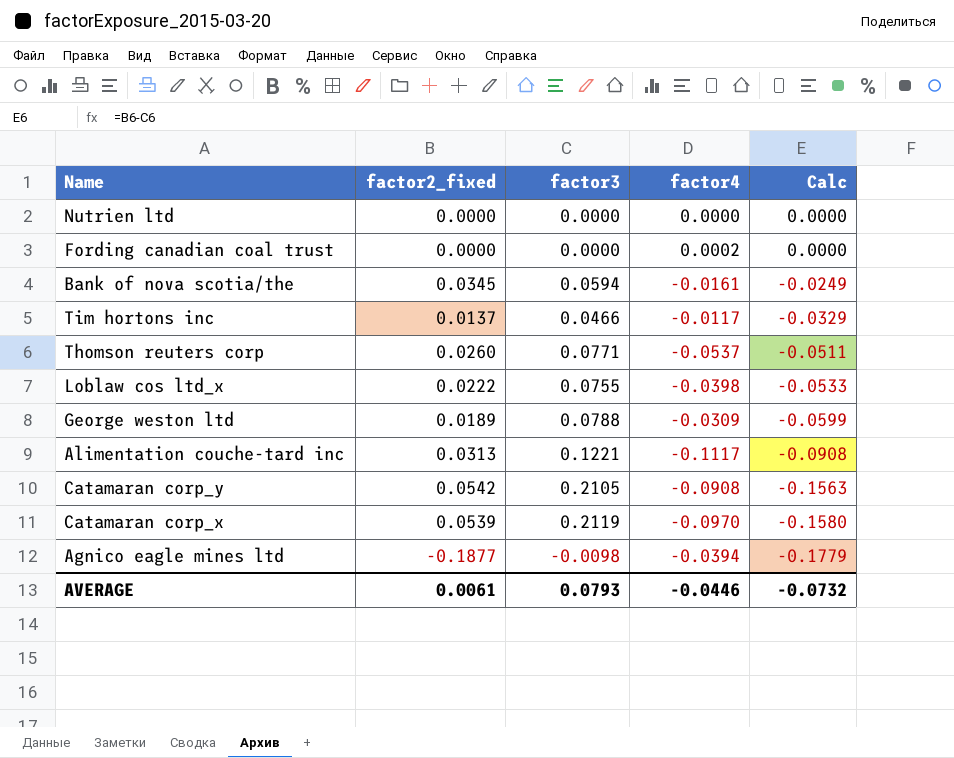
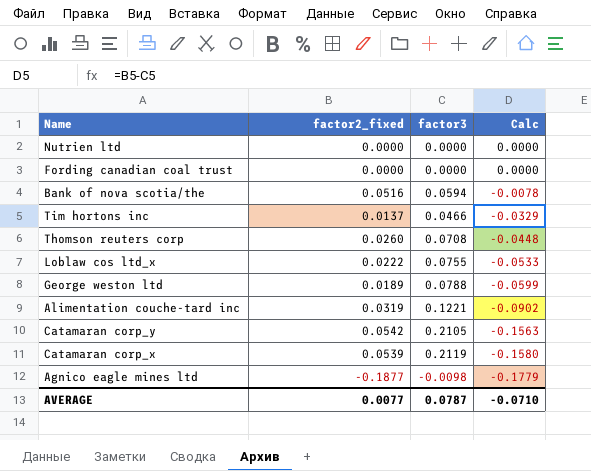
column factor4 | position: 4 -> none
Bank of nova scotia/the | factor2_fixed: 0.0345 -> 0.0516
Bank of nova scotia/the | Calc: -0.0249 -> -0.0078
Thomson reuters corp | factor3: 0.0771 -> 0.0708
Thomson reuters corp | Calc: -0.0511 -> -0.0448
Alimentation couche-tard inc | factor2_fixed: 0.0313 -> 0.0319
Alimentation couche-tard inc | Calc: -0.0908 -> -0.0902
AVERAGE | factor2_fixed: 0.0061 -> 0.0077
AVERAGE | factor3: 0.0793 -> 0.0787
AVERAGE | Calc: -0.0732 -> -0.0710

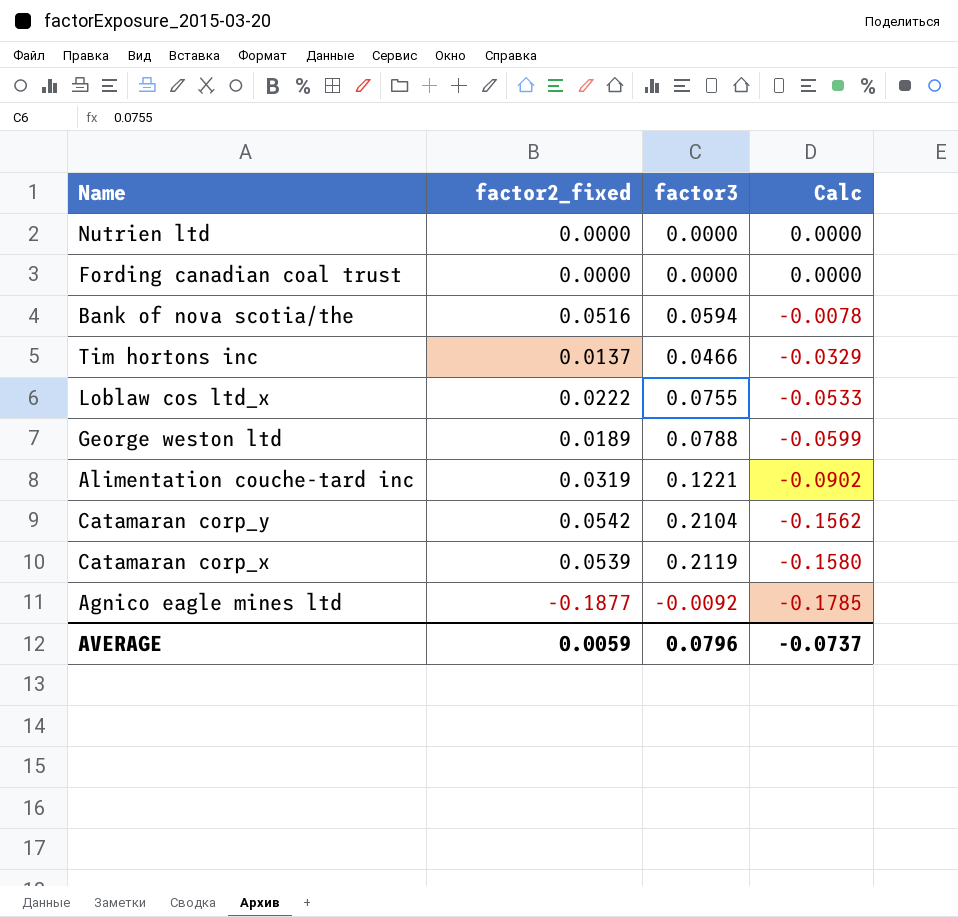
row Thomson reuters corp: 0.0260 | 0.0708 | -0.0448 -> none
Catamaran corp_y | factor3: 0.2105 -> 0.2104
Catamaran corp_y | Calc: -0.1563 -> -0.1562
Agnico eagle mines ltd | factor3: -0.0098 -> -0.0092
Agnico eagle mines ltd | Calc: -0.1779 -> -0.1785
AVERAGE | factor2_fixed: 0.0077 -> 0.0059
AVERAGE | factor3: 0.0787 -> 0.0796
AVERAGE | Calc: -0.0710 -> -0.0737

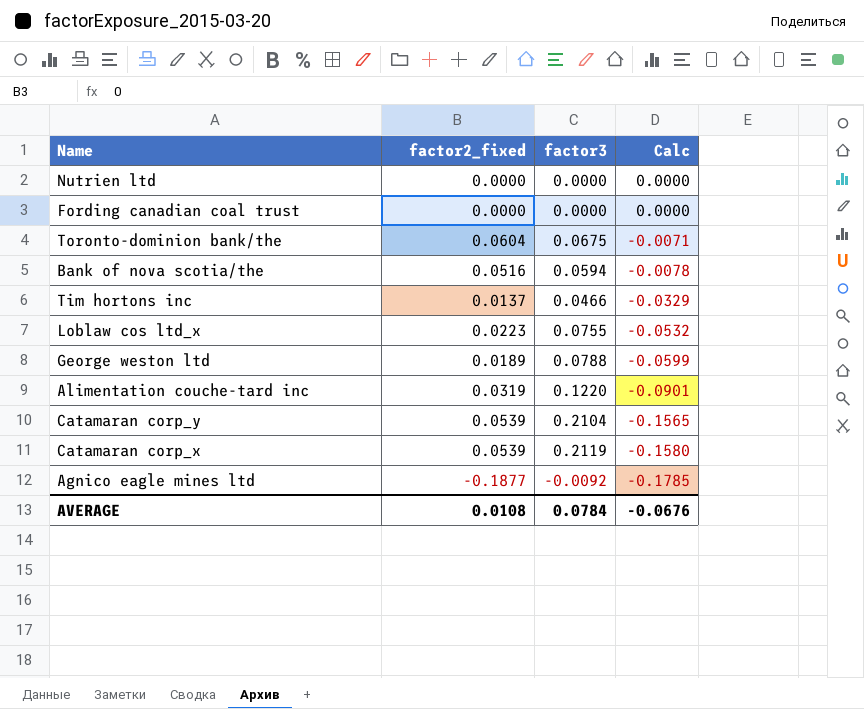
row Toronto-dominion bank/the: none -> 0.0604 | 0.0675 | -0.0071
Loblaw cos ltd_x | factor2_fixed: 0.0222 -> 0.0223
Loblaw cos ltd_x | Calc: -0.0533 -> -0.0532
Alimentation couche-tard inc | factor3: 0.1221 -> 0.1220
Alimentation couche-tard inc | Calc: -0.0902 -> -0.0901
Catamaran corp_y | factor2_fixed: 0.0542 -> 0.0539
Catamaran corp_y | Calc: -0.1562 -> -0.1565
AVERAGE | factor2_fixed: 0.0059 -> 0.0108
AVERAGE | factor3: 0.0796 -> 0.0784
AVERAGE | Calc: -0.0737 -> -0.0676

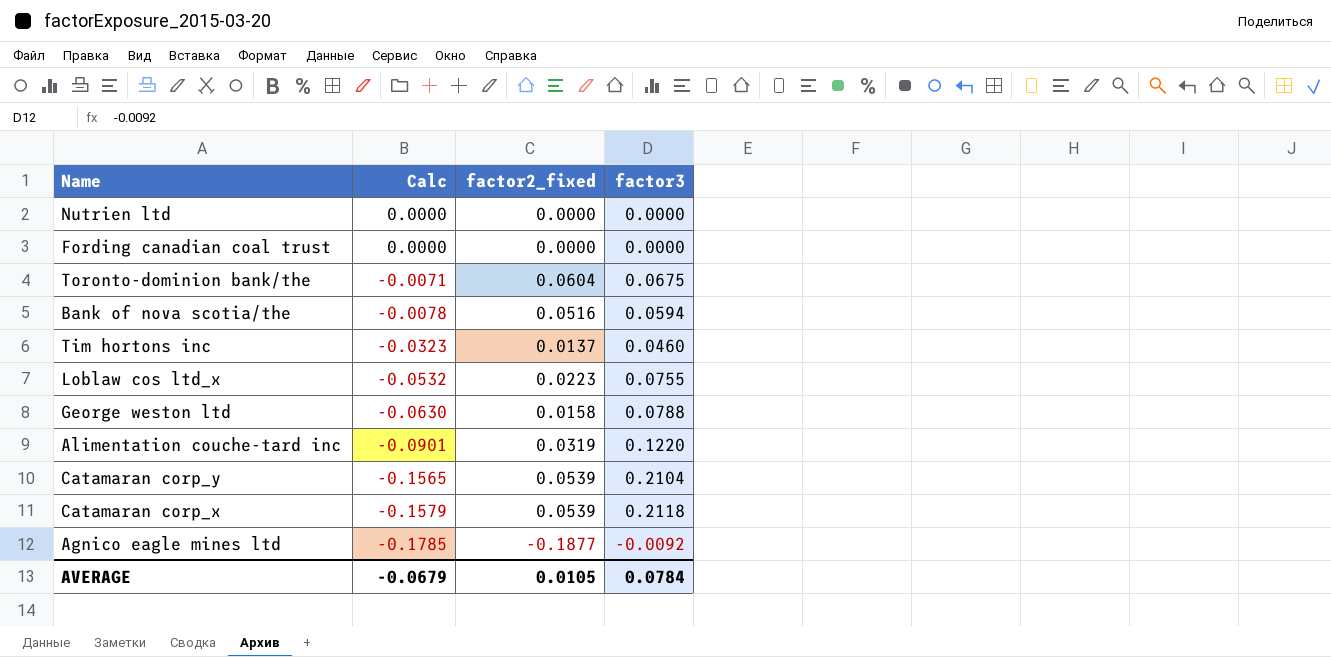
column Calc | position: 4 -> 2
Tim hortons inc | Calc: -0.0329 -> -0.0323
Tim hortons inc | factor3: 0.0466 -> 0.0460
George weston ltd | Calc: -0.0599 -> -0.0630
George weston ltd | factor2_fixed: 0.0189 -> 0.0158
Catamaran corp_x | Calc: -0.1580 -> -0.1579
Catamaran corp_x | factor3: 0.2119 -> 0.2118
AVERAGE | Calc: -0.0676 -> -0.0679
AVERAGE | factor2_fixed: 0.0108 -> 0.0105

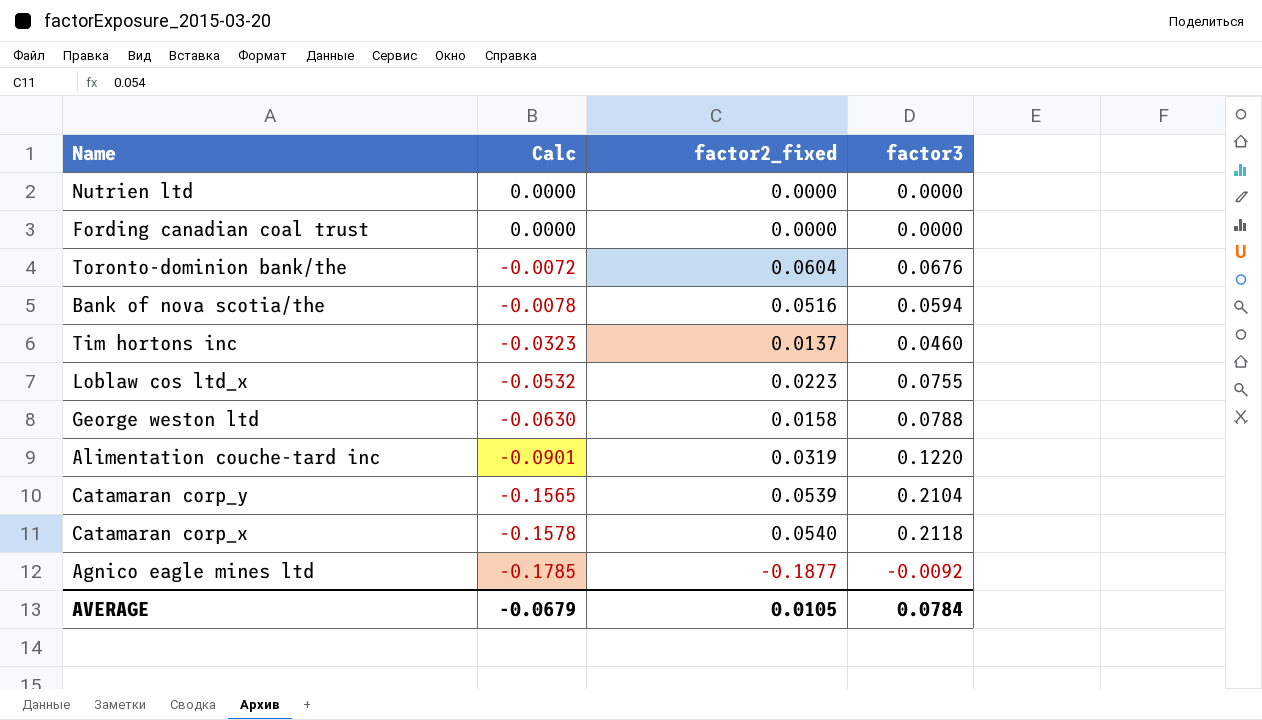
Toronto-dominion bank/the | Calc: -0.0071 -> -0.0072
Toronto-dominion bank/the | factor3: 0.0675 -> 0.0676
Catamaran corp_x | Calc: -0.1579 -> -0.1578
Catamaran corp_x | factor2_fixed: 0.0539 -> 0.0540

